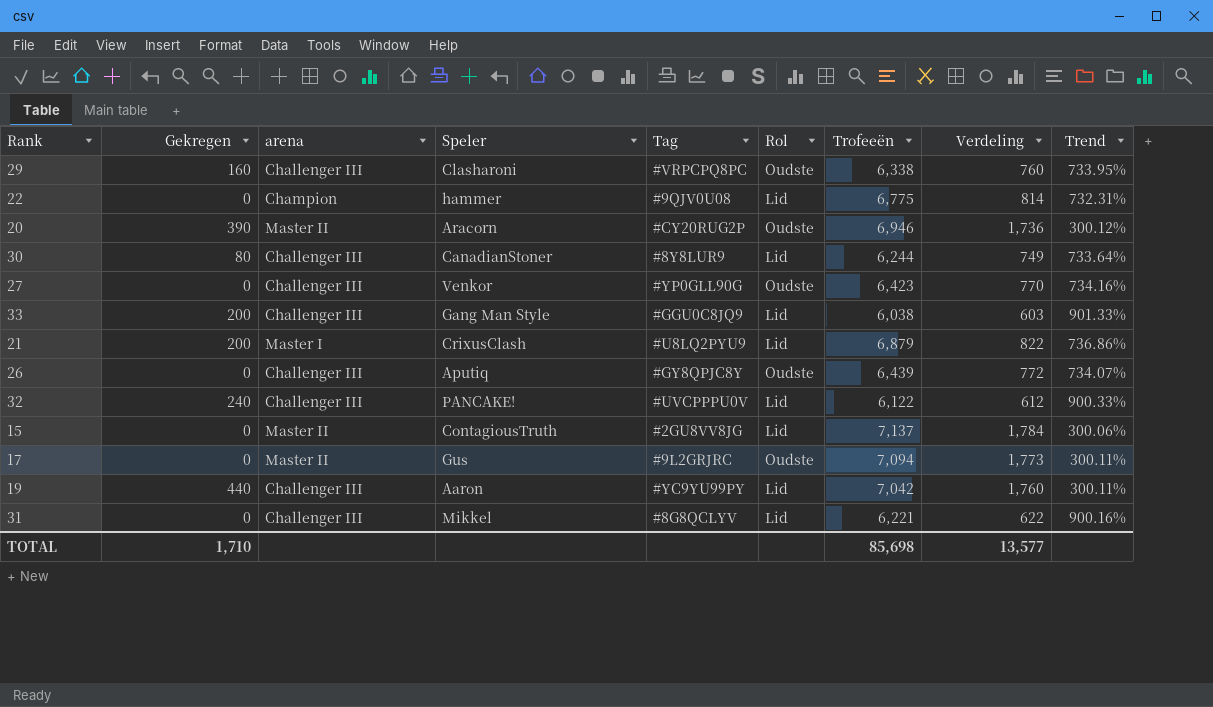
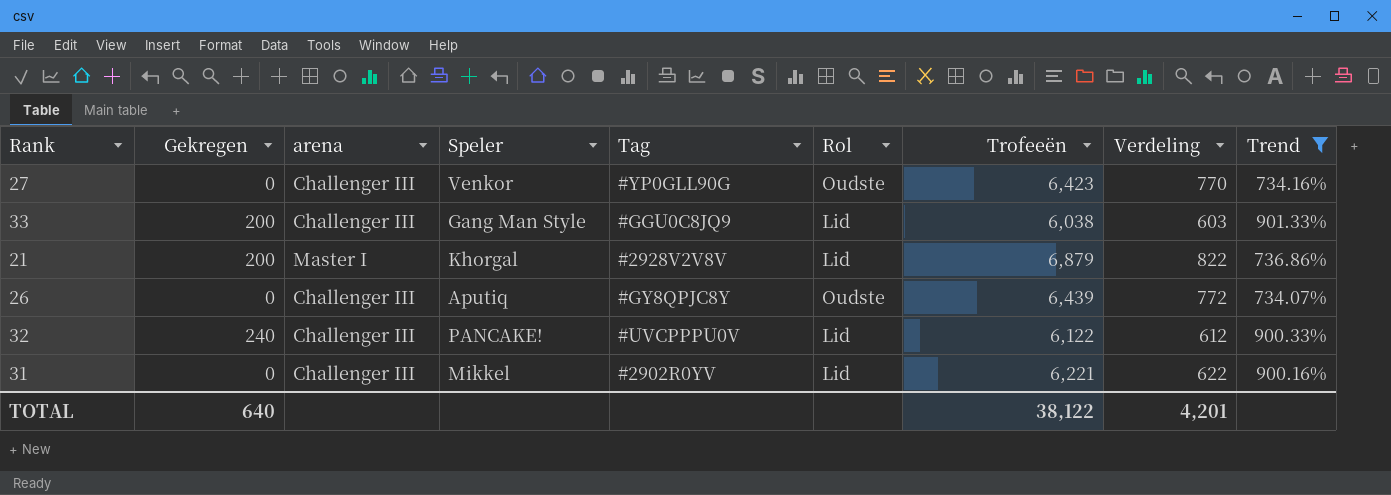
filter: none -> Trend >= 734.07%
21 | Speler: CrixusClash -> Khorgal
21 | Tag: #U8LQ2PYU9 -> #2928V2V8V
31 | Tag: #8G8QCLYV -> #2902R0YV
TOTAL | Gekregen: 1,710 -> 640
TOTAL | Trofeeën: 85,698 -> 38,122
TOTAL | Verdeling: 13,577 -> 4,201

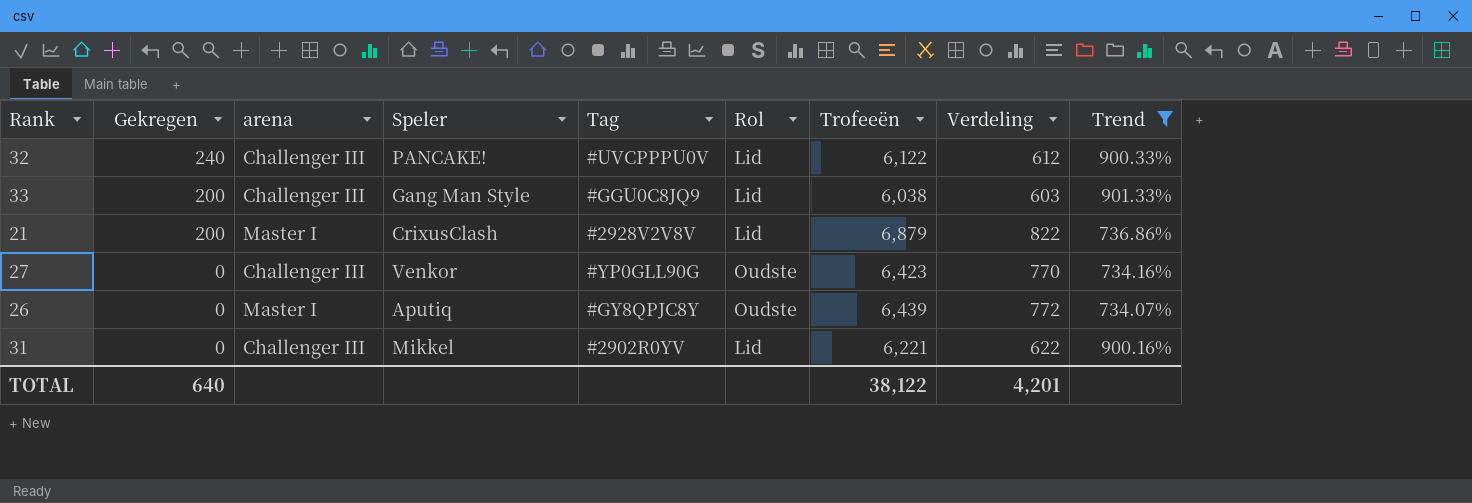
row order: none -> Gekregen descending
21 | Speler: Khorgal -> CrixusClash
26 | arena: Challenger III -> Master I

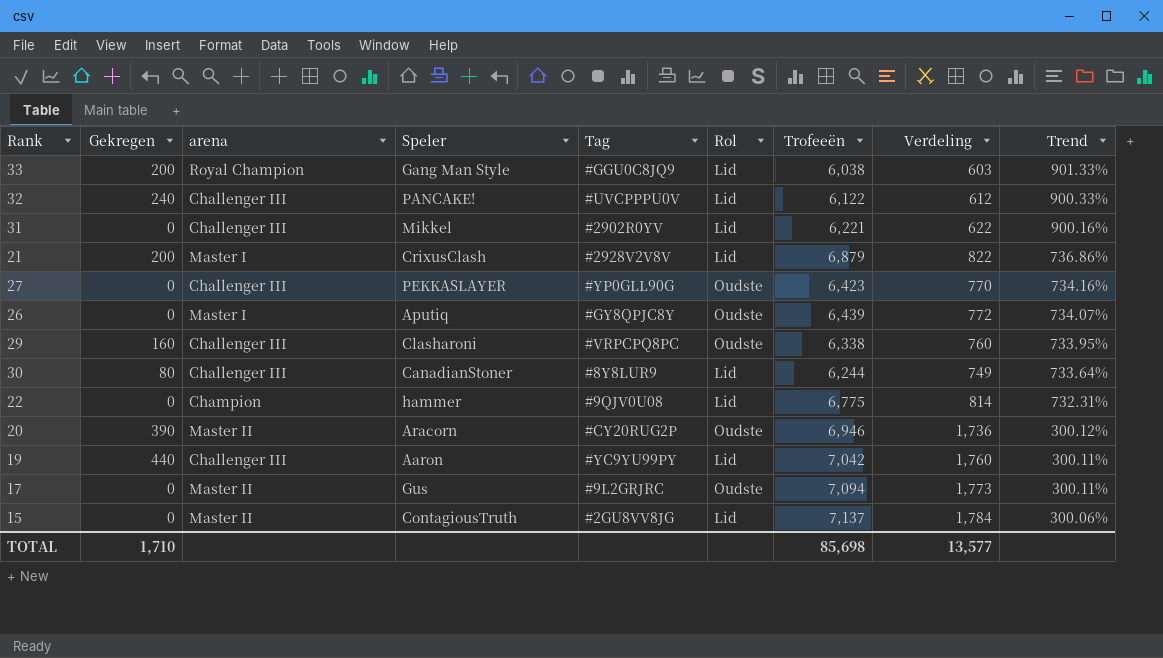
filter: Trend >= 734.07% -> none
row order: Gekregen descending -> Trend descending
33 | arena: Challenger III -> Royal Champion
27 | Speler: Venkor -> PEKKASLAYER
TOTAL | Gekregen: 640 -> 1,710
TOTAL | Trofeeën: 38,122 -> 85,698
TOTAL | Verdeling: 4,201 -> 13,577

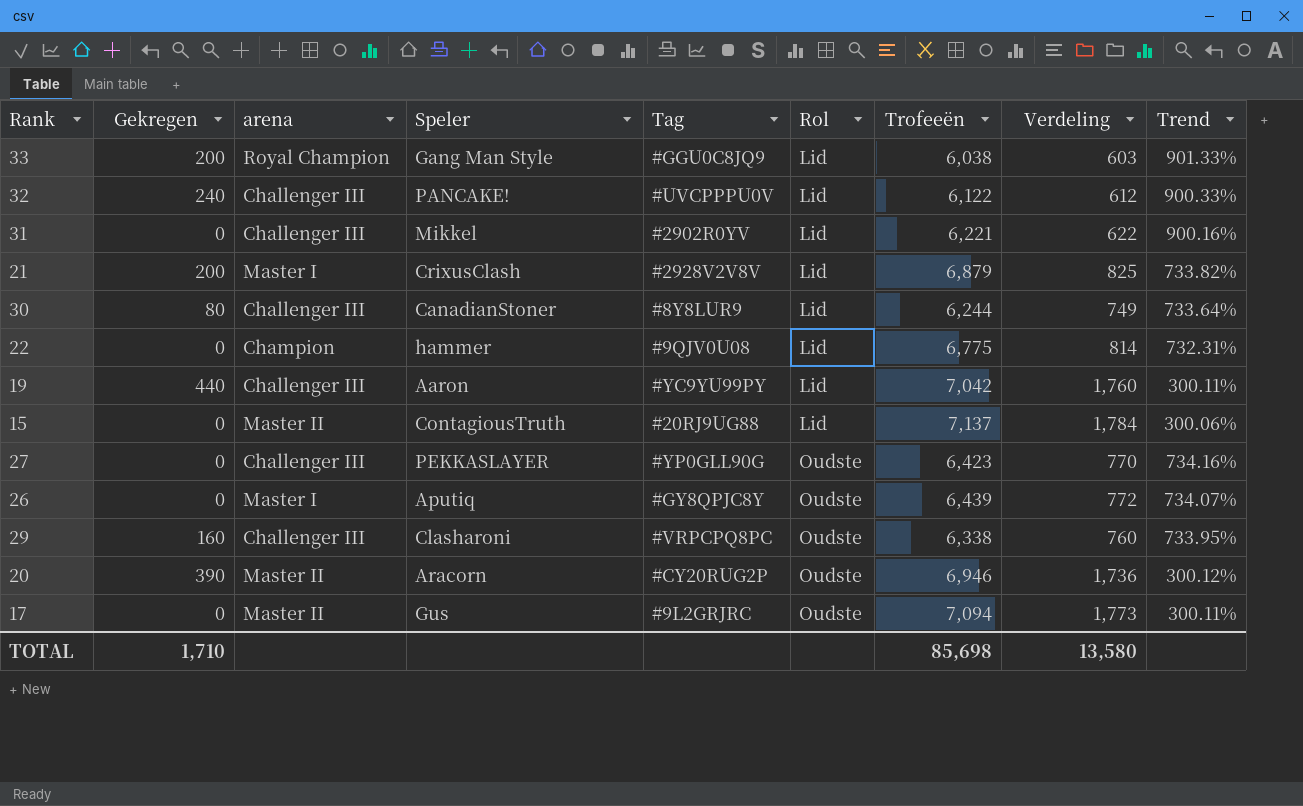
row order: Trend descending -> Rol ascending
21 | Verdeling: 822 -> 825
21 | Trend: 736.86% -> 733.82%
15 | Tag: #2GU8VV8JG -> #20RJ9UG88
TOTAL | Verdeling: 13,577 -> 13,580

